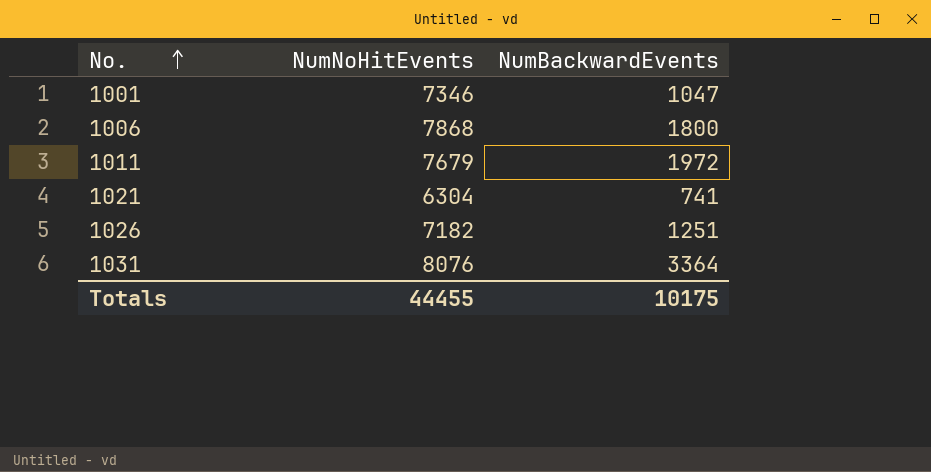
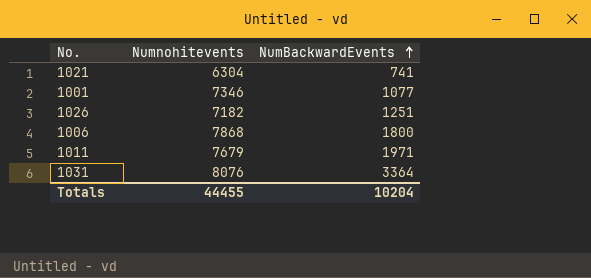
row order: No. ascending -> NumBackwardEvents ascending
column name: NumNoHitEvents -> Numnohitevents
1001 | NumBackwardEvents: 1047 -> 1077
1011 | NumBackwardEvents: 1972 -> 1971
Totals | NumBackwardEvents: 10175 -> 10204

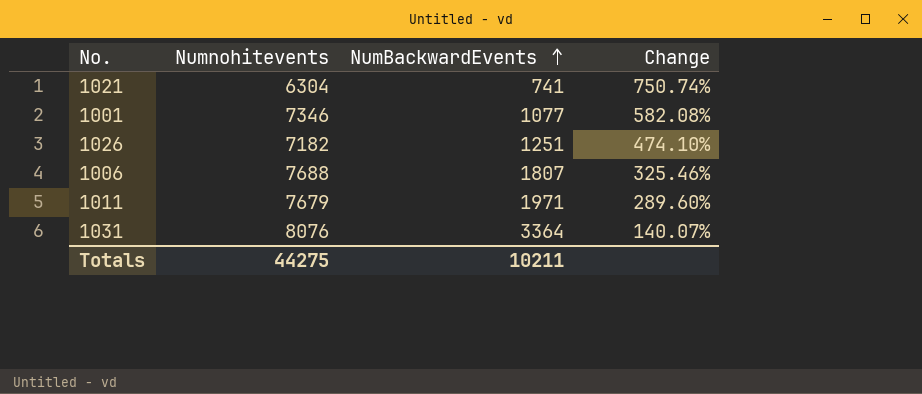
column Change | formula: none -> ([Numnohitevents] - [NumBackwardEvents]) / [NumBackwardEvents]
1006 | Numnohitevents: 7868 -> 7688
1006 | NumBackwardEvents: 1800 -> 1807
Totals | Numnohitevents: 44455 -> 44275
Totals | NumBackwardEvents: 10204 -> 10211

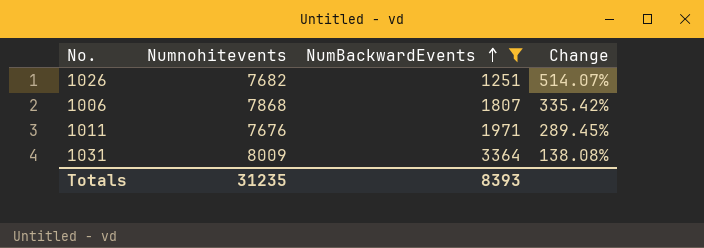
filter: none -> NumBackwardEvents >= 1251
1026 | Numnohitevents: 7182 -> 7682
1026 | Change: 474.10% -> 514.07%
1006 | Numnohitevents: 7688 -> 7868
1006 | Change: 325.46% -> 335.42%
1011 | Numnohitevents: 7679 -> 7676
1011 | Change: 289.60% -> 289.45%
1031 | Numnohitevents: 8076 -> 8009
1031 | Change: 140.07% -> 138.08%
Totals | Numnohitevents: 44275 -> 31235
Totals | NumBackwardEvents: 10211 -> 8393

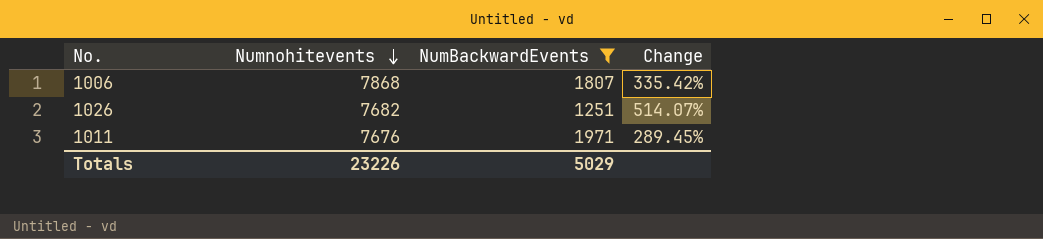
row order: NumBackwardEvents ascending -> Numnohitevents descending
row 1031: 8009 | 3364 | 138.08% -> none
Totals | Numnohitevents: 31235 -> 23226
Totals | NumBackwardEvents: 8393 -> 5029

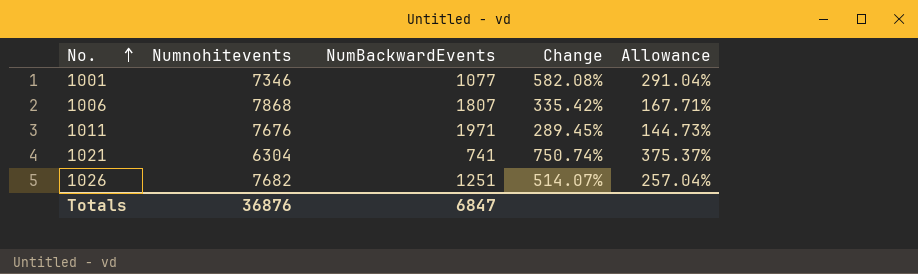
filter: NumBackwardEvents >= 1251 -> none
row order: Numnohitevents descending -> No. ascending
column Allowance | formula: none -> [Change] * 0.5
Totals | Numnohitevents: 23226 -> 36876
Totals | NumBackwardEvents: 5029 -> 6847

